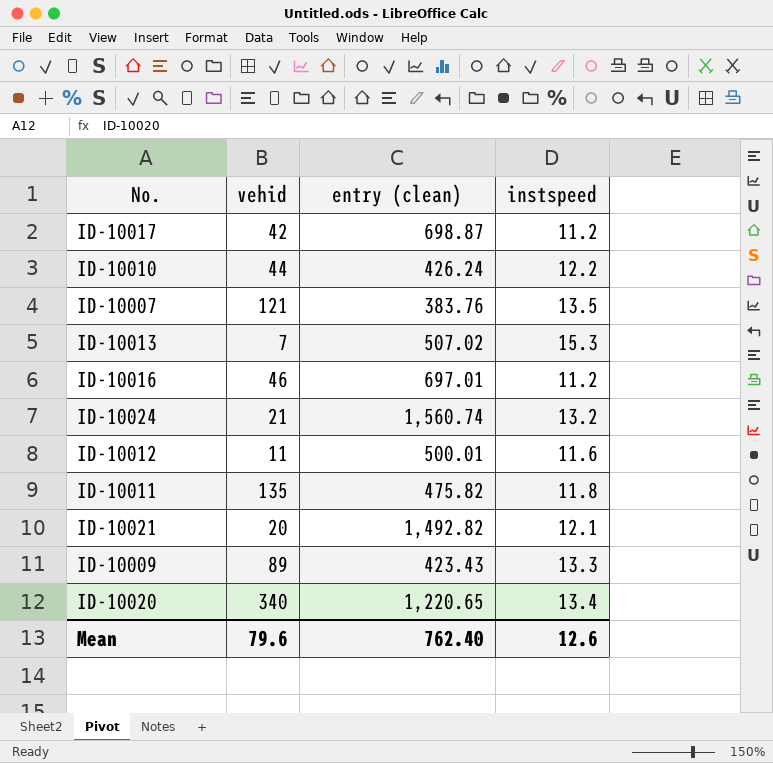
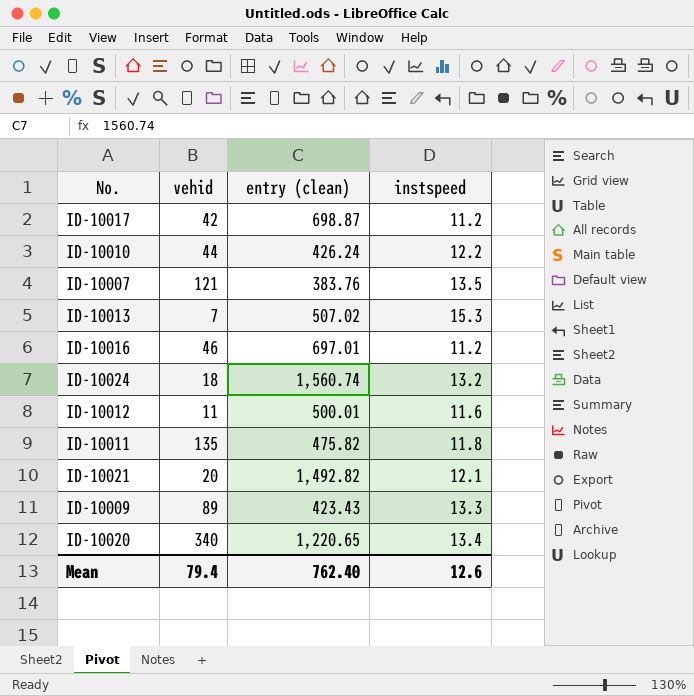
ID-10024 | vehid: 21 -> 18
Mean | vehid: 79.6 -> 79.4

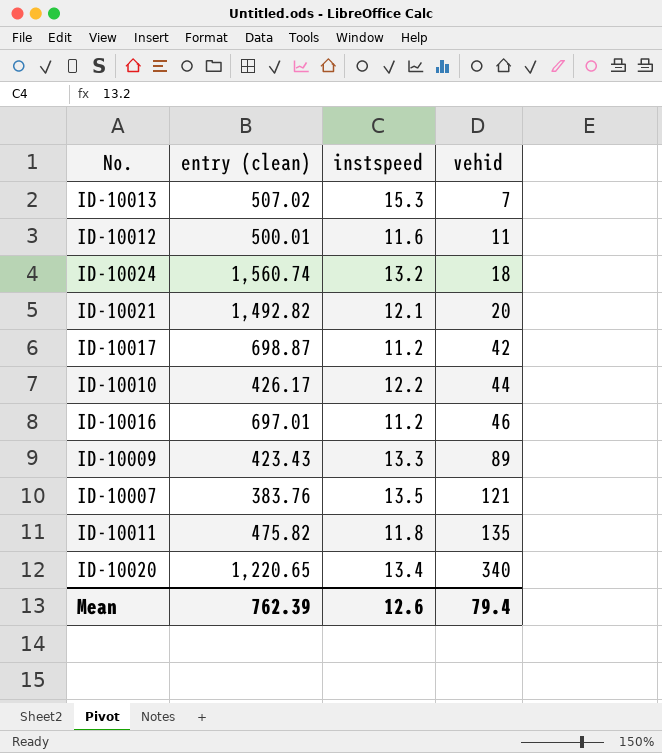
row order: none -> vehid ascending
column vehid | position: 2 -> 4
ID-10010 | entry (clean): 426.24 -> 426.17
Mean | entry (clean): 762.40 -> 762.39

